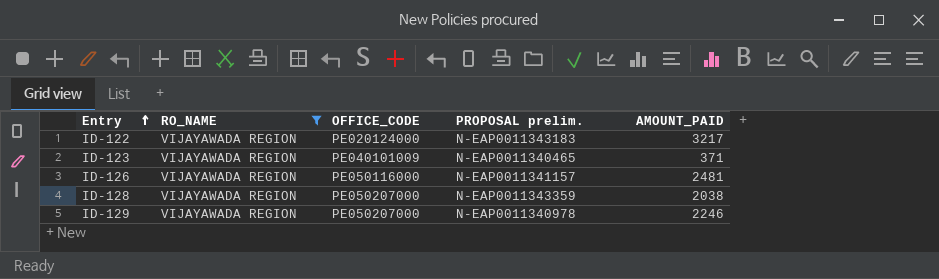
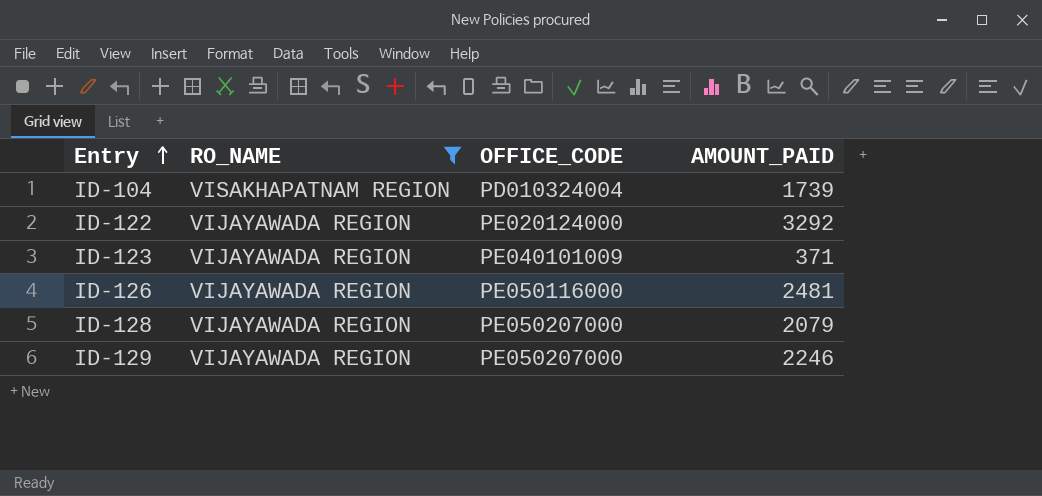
column PROPOSAL prelim. | position: 4 -> none
row ID-104: none -> VISAKHAPATNAM REGION | PD010324004 | 1739
ID-122 | AMOUNT_PAID: 3217 -> 3292
ID-128 | AMOUNT_PAID: 2038 -> 2079

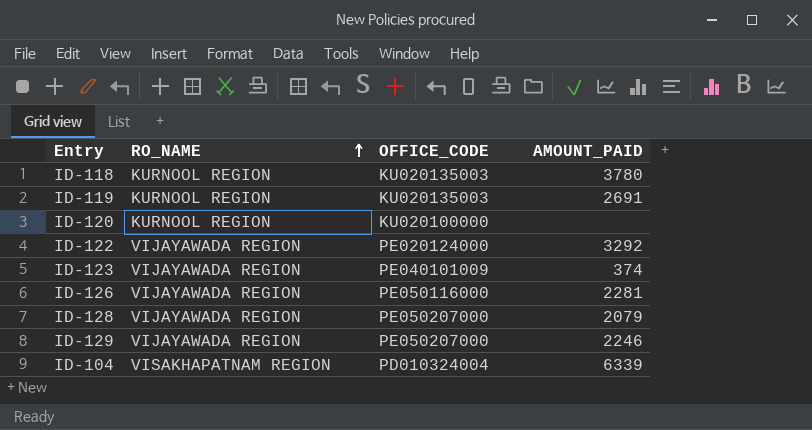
filter: RO_NAME != KURNOOL REGION -> none
row order: Entry ascending -> RO_NAME ascending
ID-123 | AMOUNT_PAID: 371 -> 374
ID-126 | AMOUNT_PAID: 2481 -> 2281
ID-104 | AMOUNT_PAID: 1739 -> 6339

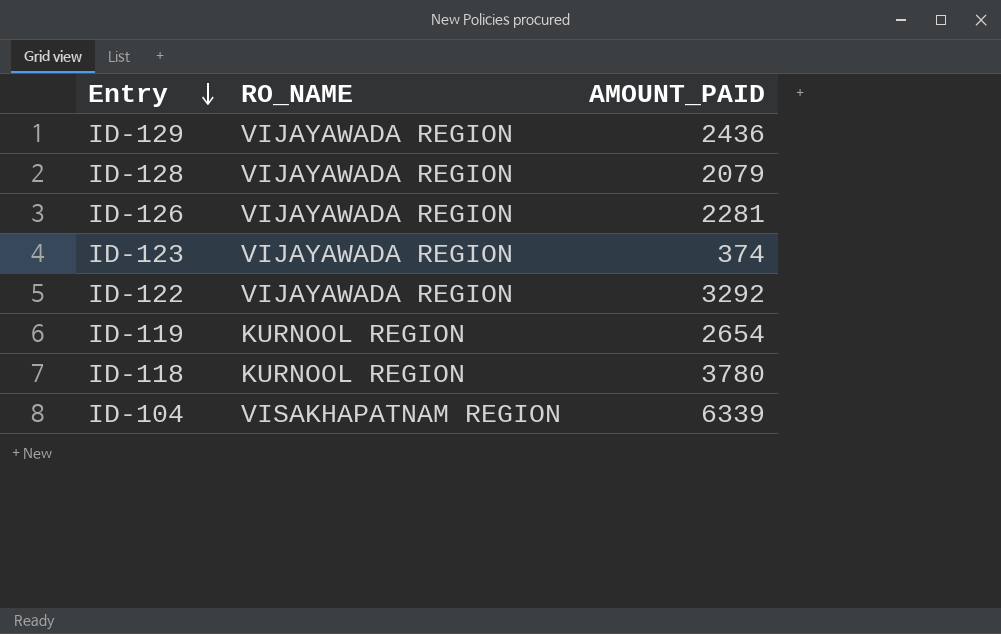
row order: RO_NAME ascending -> Entry descending
column OFFICE_CODE | position: 3 -> none
row ID-120: KURNOOL REGION | KU020100000 | none -> none
ID-129 | AMOUNT_PAID: 2246 -> 2436
ID-119 | AMOUNT_PAID: 2691 -> 2654

